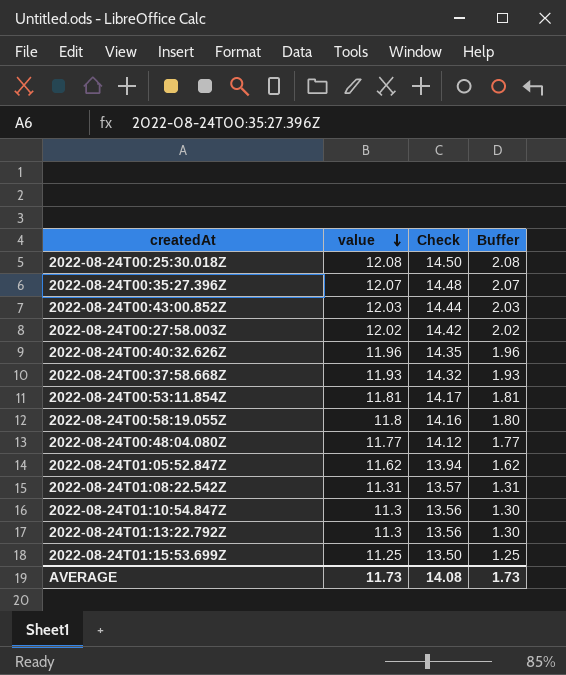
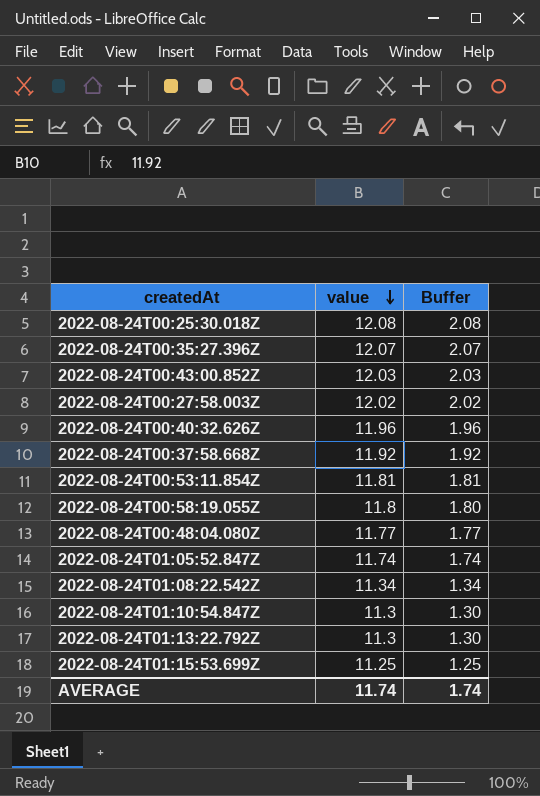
column Check | formula: [value] * 1.2 -> none
2022-08-24T00:37:58.668Z | value: 11.93 -> 11.92
2022-08-24T00:37:58.668Z | Buffer: 1.93 -> 1.92
2022-08-24T01:05:52.847Z | value: 11.62 -> 11.74
2022-08-24T01:05:52.847Z | Buffer: 1.62 -> 1.74
2022-08-24T01:08:22.542Z | value: 11.31 -> 11.34
2022-08-24T01:08:22.542Z | Buffer: 1.31 -> 1.34
AVERAGE | value: 11.73 -> 11.74
AVERAGE | Buffer: 1.73 -> 1.74

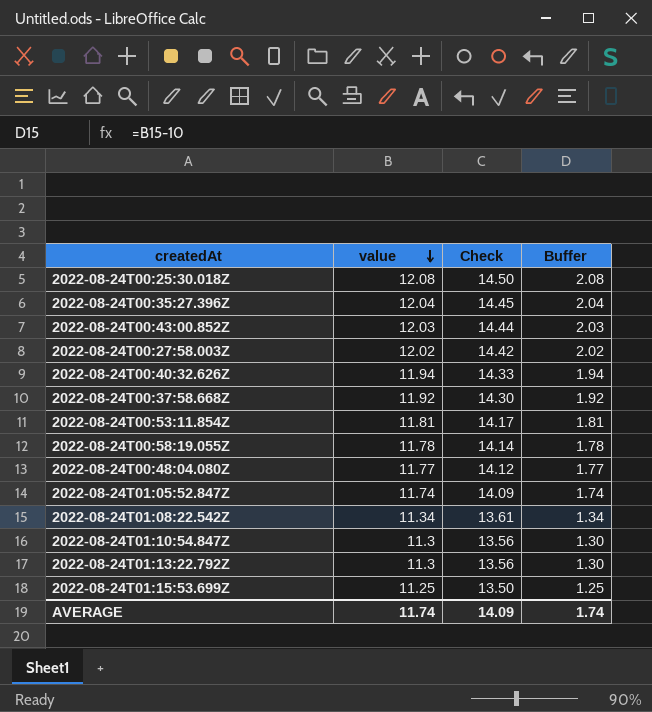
column Check | formula: none -> [value] * 1.2
2022-08-24T00:35:27.396Z | value: 12.07 -> 12.04
2022-08-24T00:35:27.396Z | Buffer: 2.07 -> 2.04
2022-08-24T00:40:32.626Z | value: 11.96 -> 11.94
2022-08-24T00:40:32.626Z | Buffer: 1.96 -> 1.94
2022-08-24T00:58:19.055Z | value: 11.8 -> 11.78
2022-08-24T00:58:19.055Z | Buffer: 1.80 -> 1.78

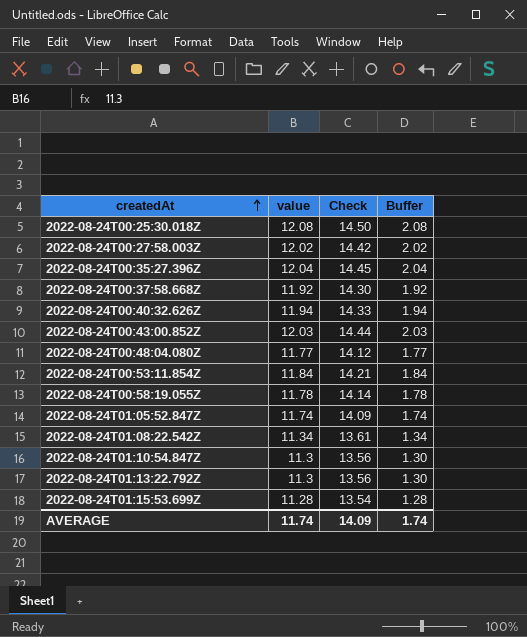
row order: value descending -> createdAt ascending
2022-08-24T00:53:11.854Z | value: 11.81 -> 11.84
2022-08-24T00:53:11.854Z | Check: 14.17 -> 14.21
2022-08-24T00:53:11.854Z | Buffer: 1.81 -> 1.84
2022-08-24T01:15:53.699Z | value: 11.25 -> 11.28
2022-08-24T01:15:53.699Z | Check: 13.50 -> 13.54
2022-08-24T01:15:53.699Z | Buffer: 1.25 -> 1.28

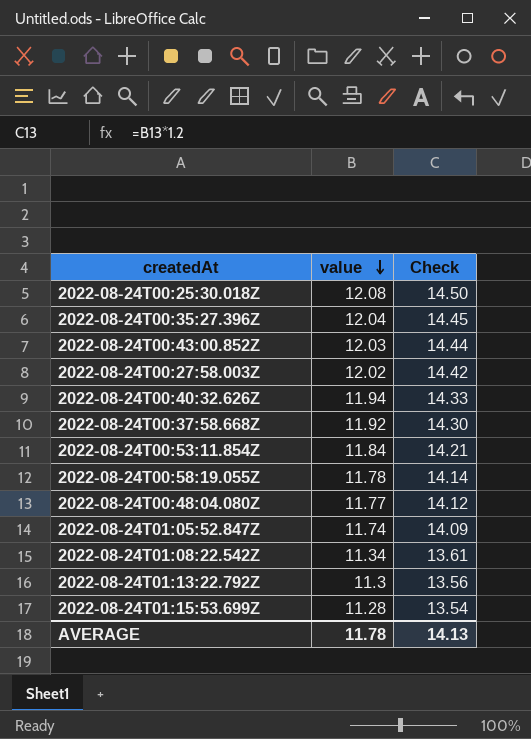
row order: createdAt ascending -> value descending
column Buffer | formula: [value] - 10 -> none
row 2022-08-24T01:10:54.847Z: 11.3 | 13.56 | 1.30 -> none
AVERAGE | value: 11.74 -> 11.78
AVERAGE | Check: 14.09 -> 14.13

